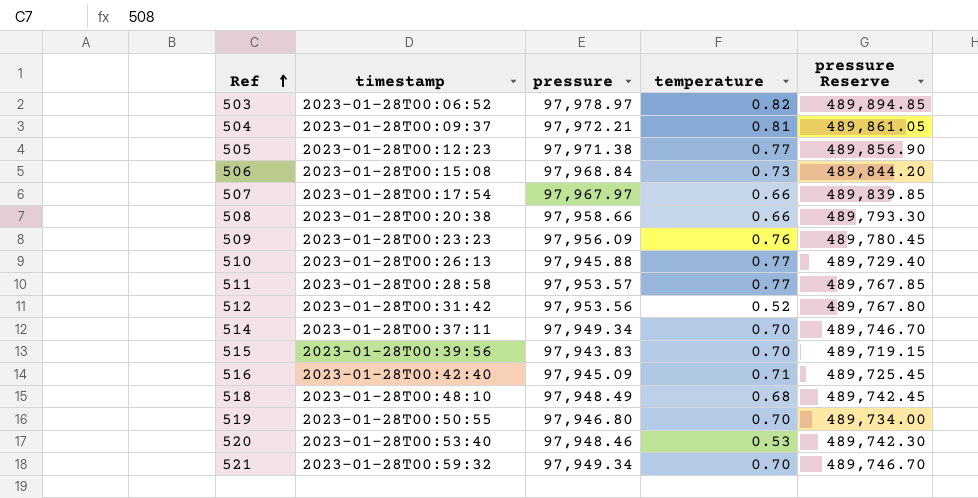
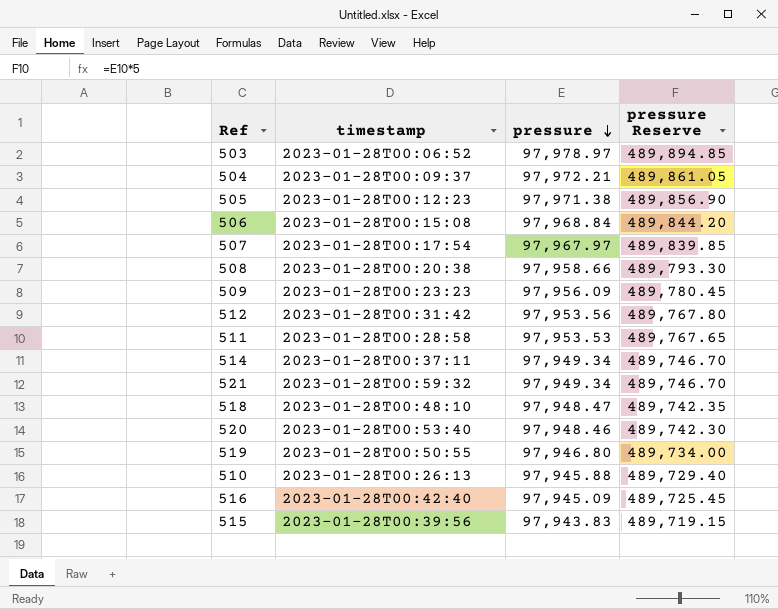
row order: Ref ascending -> pressure descending
column temperature | position: 4 -> none
511 | pressure: 97,953.57 -> 97,953.53
511 | pressure Reserve: 489,767.85 -> 489,767.65
518 | pressure: 97,948.49 -> 97,948.47
518 | pressure Reserve: 489,742.45 -> 489,742.35

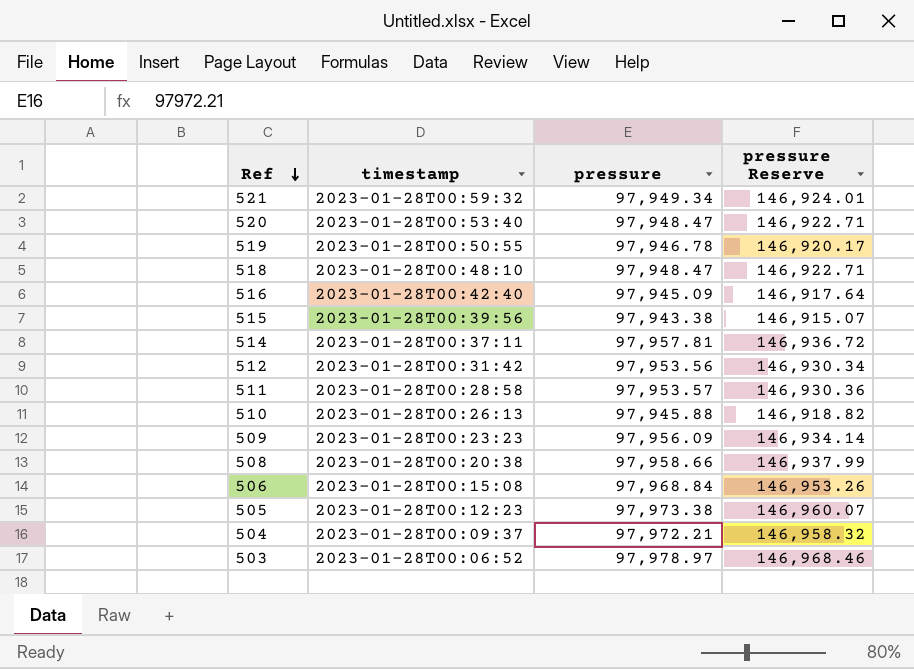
row order: pressure descending -> Ref descending
column pressure Reserve | formula: [pressure] * 5 -> [pressure] * 1.5
row 507: 2023-01-28T00:17:54 | 97,967.97 | 489,839.85 -> none
520 | pressure: 97,948.46 -> 97,948.47
519 | pressure: 97,946.80 -> 97,946.78
515 | pressure: 97,943.83 -> 97,943.38
514 | pressure: 97,949.34 -> 97,957.81
511 | pressure: 97,953.53 -> 97,953.57
505 | pressure: 97,971.38 -> 97,973.38

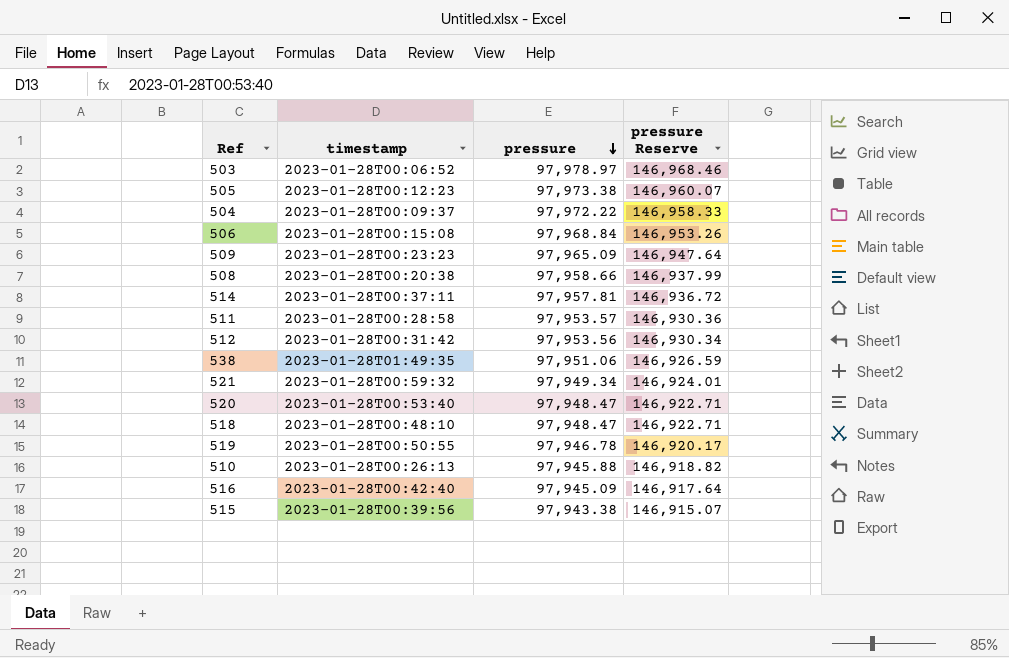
row order: Ref descending -> pressure descending
504 | pressure: 97,972.21 -> 97,972.22
504 | pressure Reserve: 146,958.32 -> 146,958.33
509 | pressure: 97,956.09 -> 97,965.09
509 | pressure Reserve: 146,934.14 -> 146,947.64
row 538: none -> 2023-01-28T01:49:35 | 97,951.06 | 146,926.59

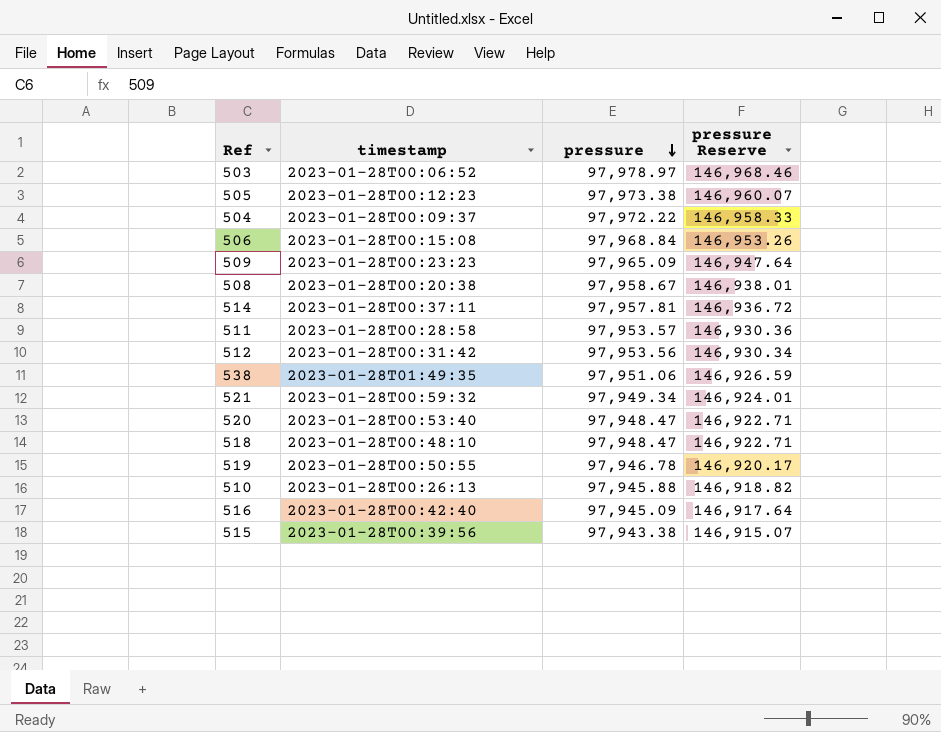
508 | pressure: 97,958.66 -> 97,958.67
508 | pressure Reserve: 146,937.99 -> 146,938.01

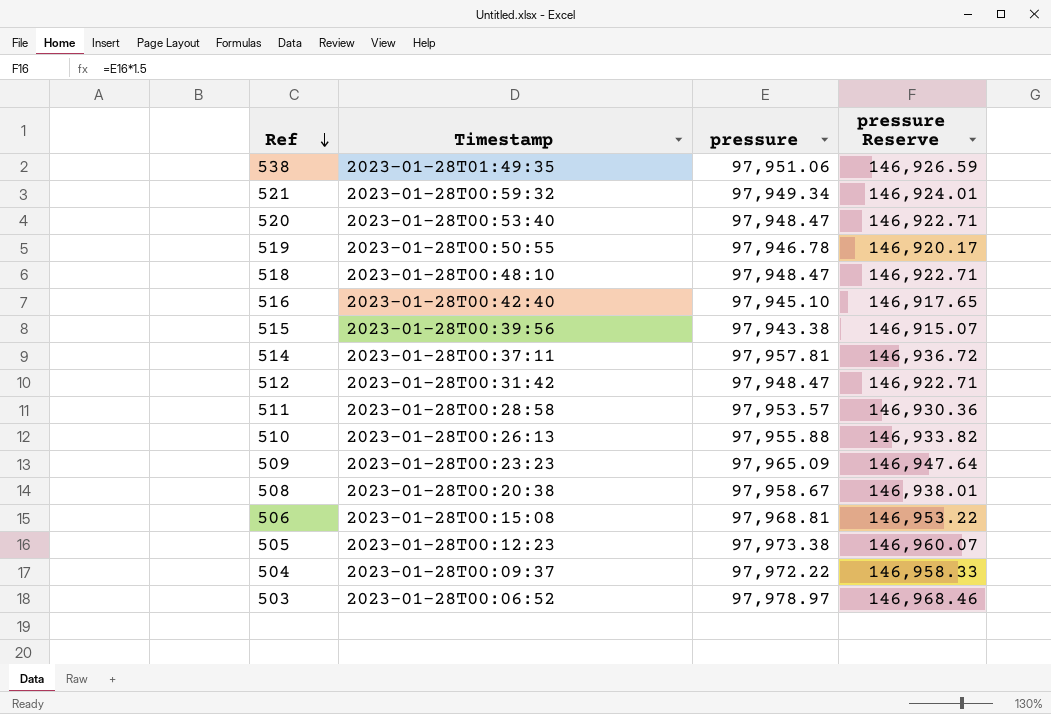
row order: pressure descending -> Ref descending
column name: timestamp -> Timestamp
516 | pressure: 97,945.09 -> 97,945.10
516 | pressure Reserve: 146,917.64 -> 146,917.65
512 | pressure: 97,953.56 -> 97,948.47
512 | pressure Reserve: 146,930.34 -> 146,922.71
510 | pressure: 97,945.88 -> 97,955.88
510 | pressure Reserve: 146,918.82 -> 146,933.82
506 | pressure: 97,968.84 -> 97,968.81
506 | pressure Reserve: 146,953.26 -> 146,953.22

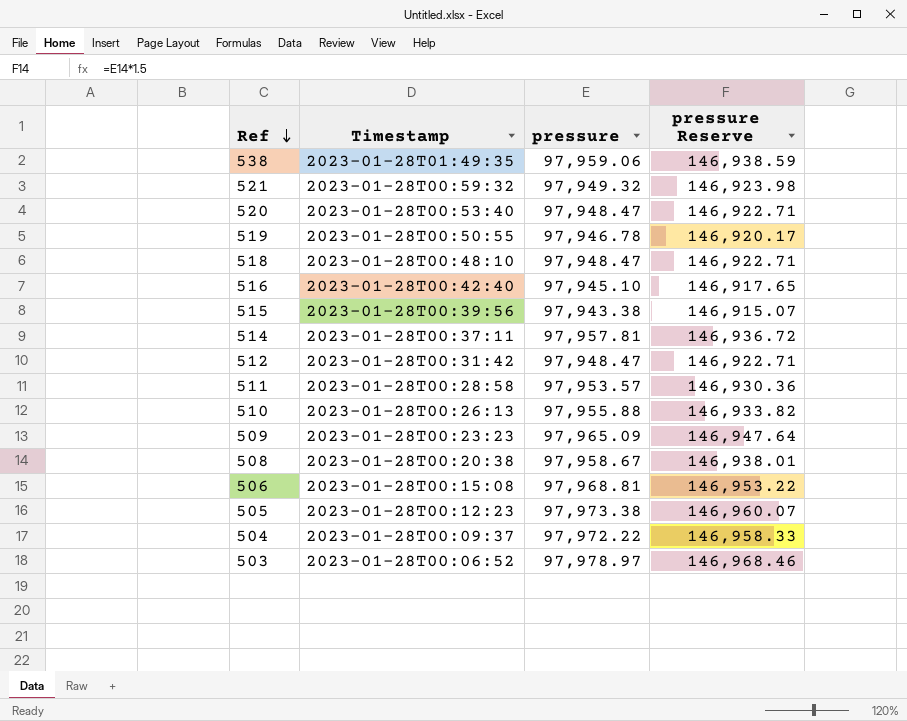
538 | pressure: 97,951.06 -> 97,959.06
538 | pressure Reserve: 146,926.59 -> 146,938.59
521 | pressure: 97,949.34 -> 97,949.32
521 | pressure Reserve: 146,924.01 -> 146,923.98

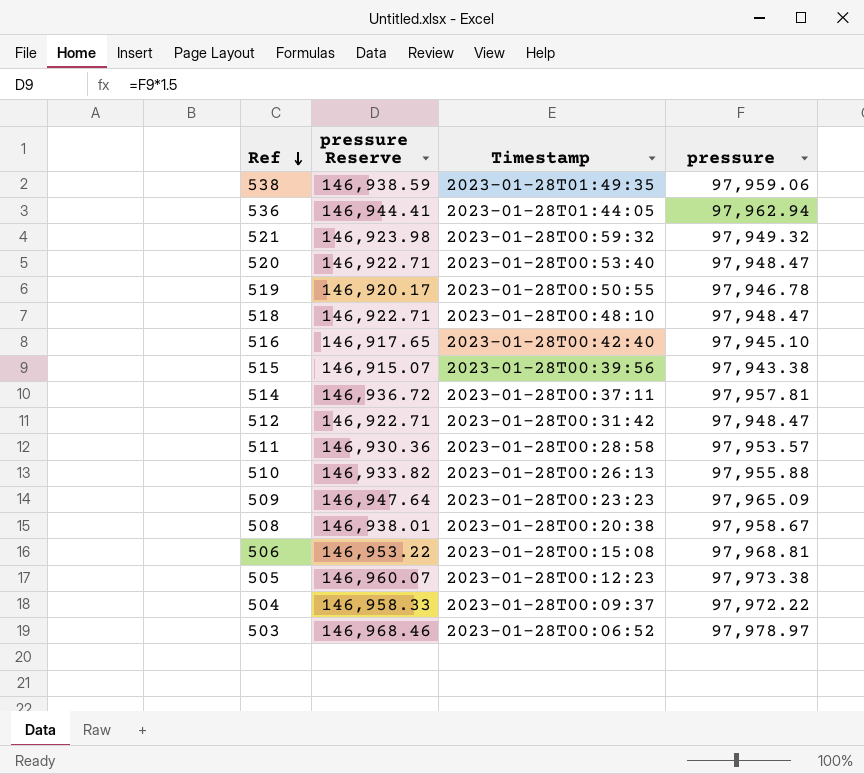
column pressure Reserve | position: 4 -> 2
row 536: none -> 146,944.41 | 2023-01-28T01:44:05 | 97,962.94

